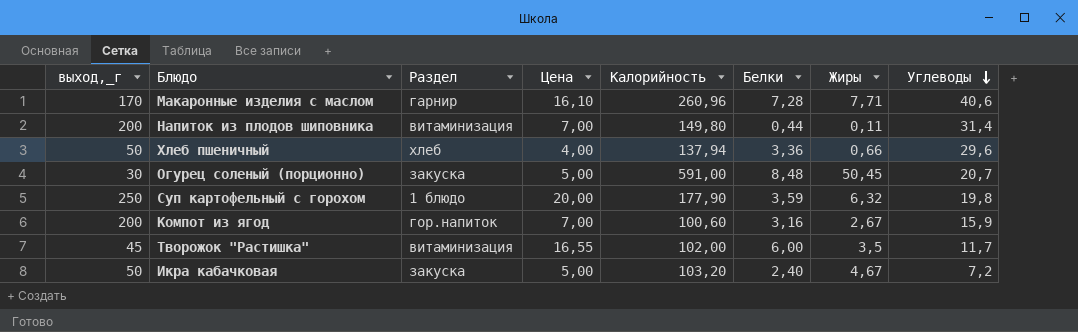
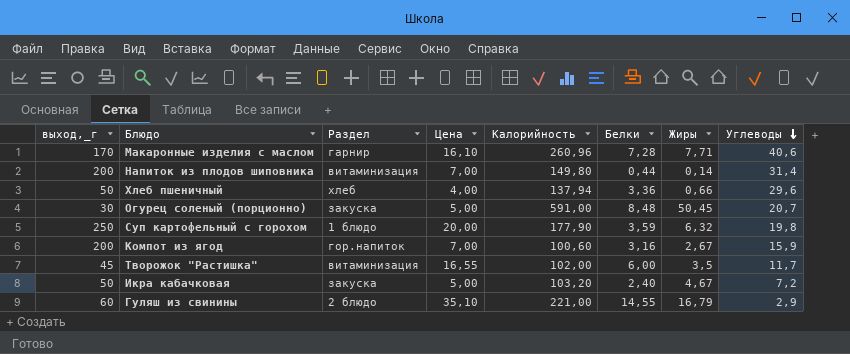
Напиток из плодов шиповника | Жиры: 0,11 -> 0,14
row Гуляш из свинины: none -> 60 | 2 блюдо | 35,10 | 221,00 | 14,55 | 16,79 | 2,9

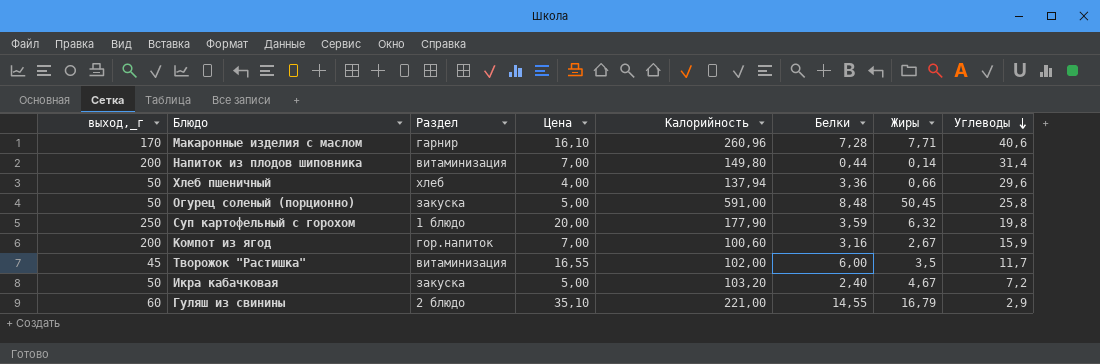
Огурец соленый (порционно) | выход,_г: 30 -> 50
Огурец соленый (порционно) | Углеводы: 20,7 -> 25,8

